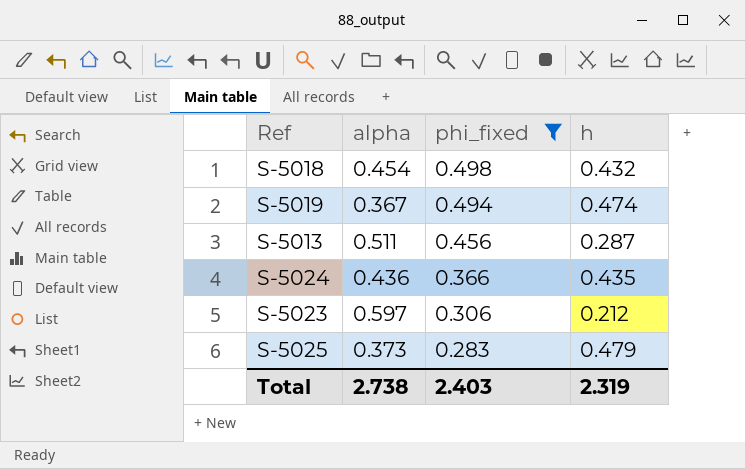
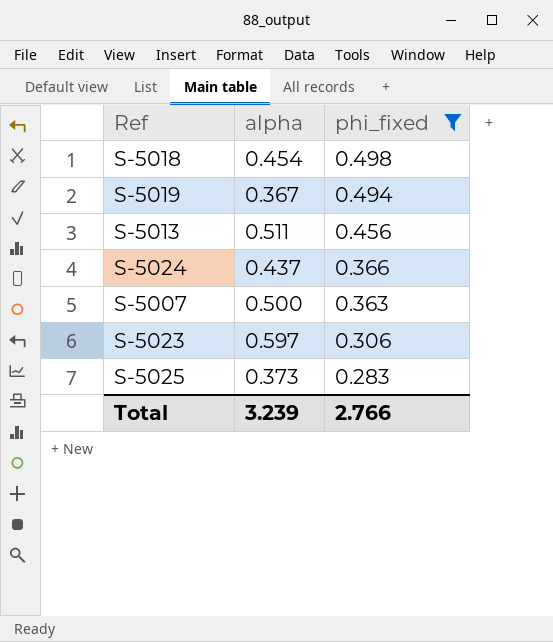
column h | position: 4 -> none
S-5024 | alpha: 0.436 -> 0.437
row S-5007: none -> 0.500 | 0.363
Total | alpha: 2.738 -> 3.239
Total | phi_fixed: 2.403 -> 2.766

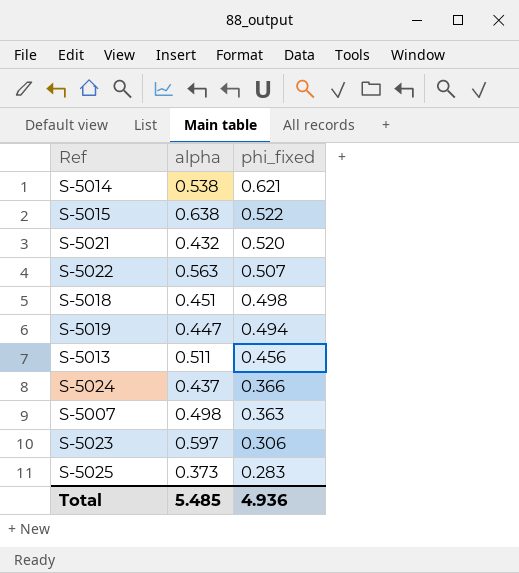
filter: phi_fixed <= 0.498 -> none
S-5018 | alpha: 0.454 -> 0.451
S-5019 | alpha: 0.367 -> 0.447
S-5007 | alpha: 0.500 -> 0.498
Total | alpha: 3.239 -> 5.485
Total | phi_fixed: 2.766 -> 4.936

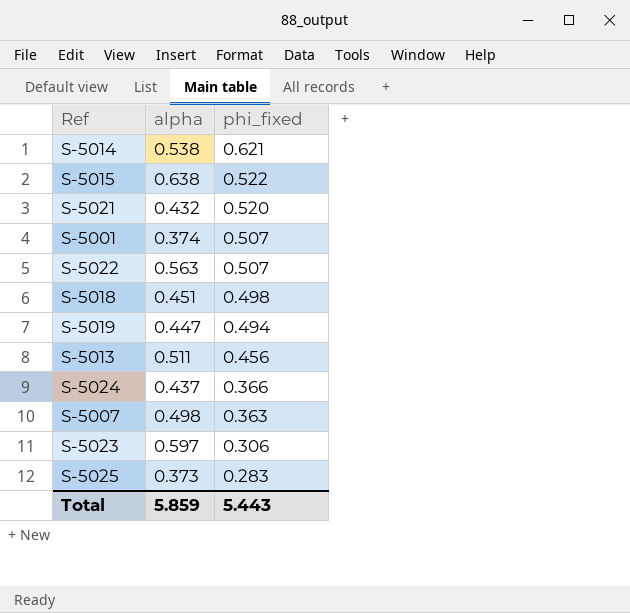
row S-5001: none -> 0.374 | 0.507
Total | alpha: 5.485 -> 5.859
Total | phi_fixed: 4.936 -> 5.443

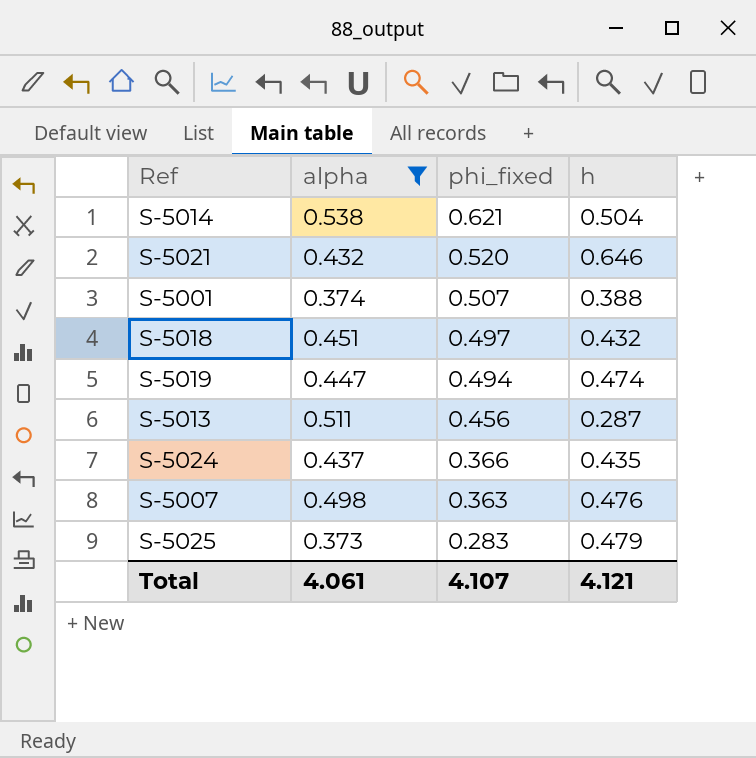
filter: none -> alpha <= 0.538
column h | position: none -> 4
S-5018 | phi_fixed: 0.498 -> 0.497
Total | alpha: 5.859 -> 4.061
Total | phi_fixed: 5.443 -> 4.107

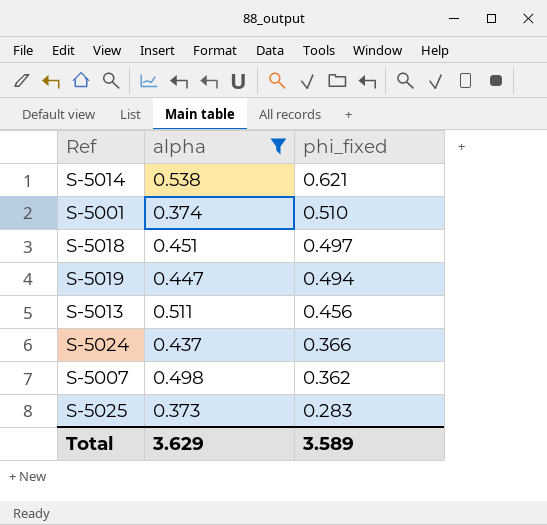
column h | position: 4 -> none
row S-5021: 0.432 | 0.520 | 0.646 -> none
S-5001 | phi_fixed: 0.507 -> 0.510
S-5007 | phi_fixed: 0.363 -> 0.362
Total | alpha: 4.061 -> 3.629
Total | phi_fixed: 4.107 -> 3.589

